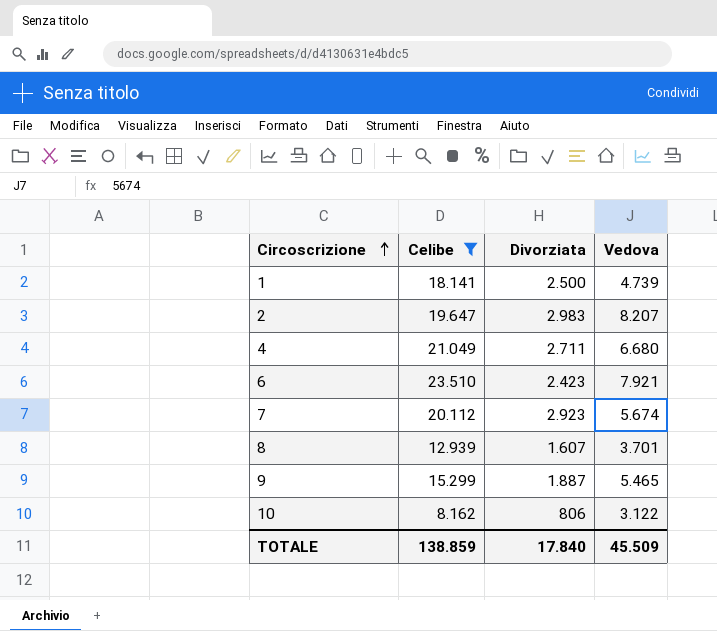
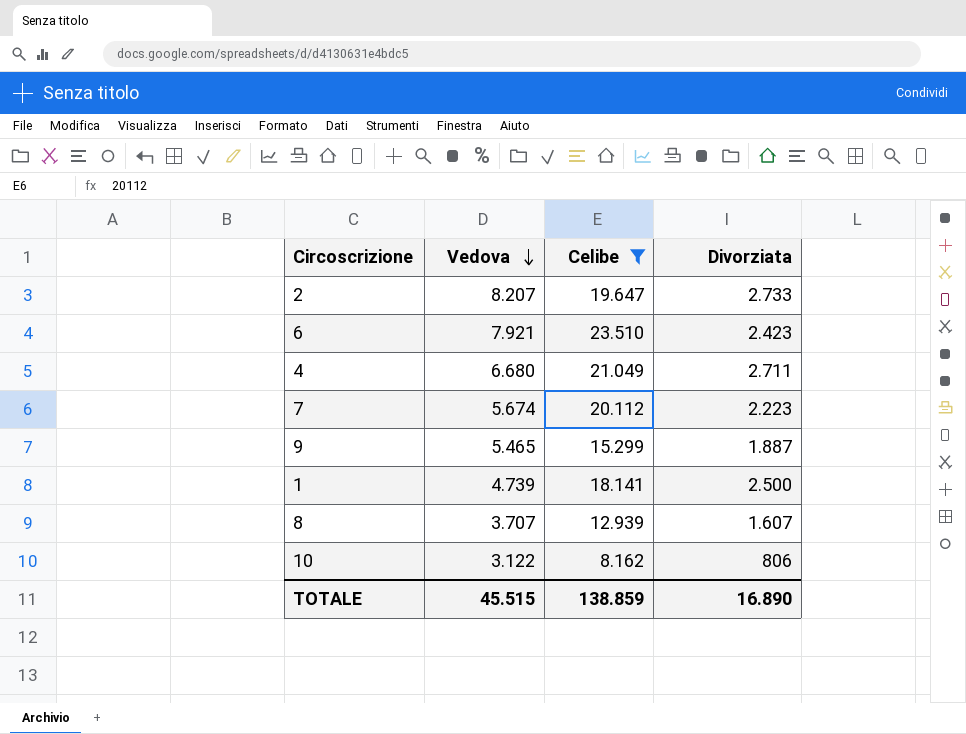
row order: Circoscrizione ascending -> Vedova descending
column Vedova | position: 4 -> 2
2 | Divorziata: 2.983 -> 2.733
7 | Divorziata: 2.923 -> 2.223
8 | Vedova: 3.701 -> 3.707
TOTALE | Vedova: 45.509 -> 45.515
TOTALE | Divorziata: 17.840 -> 16.890

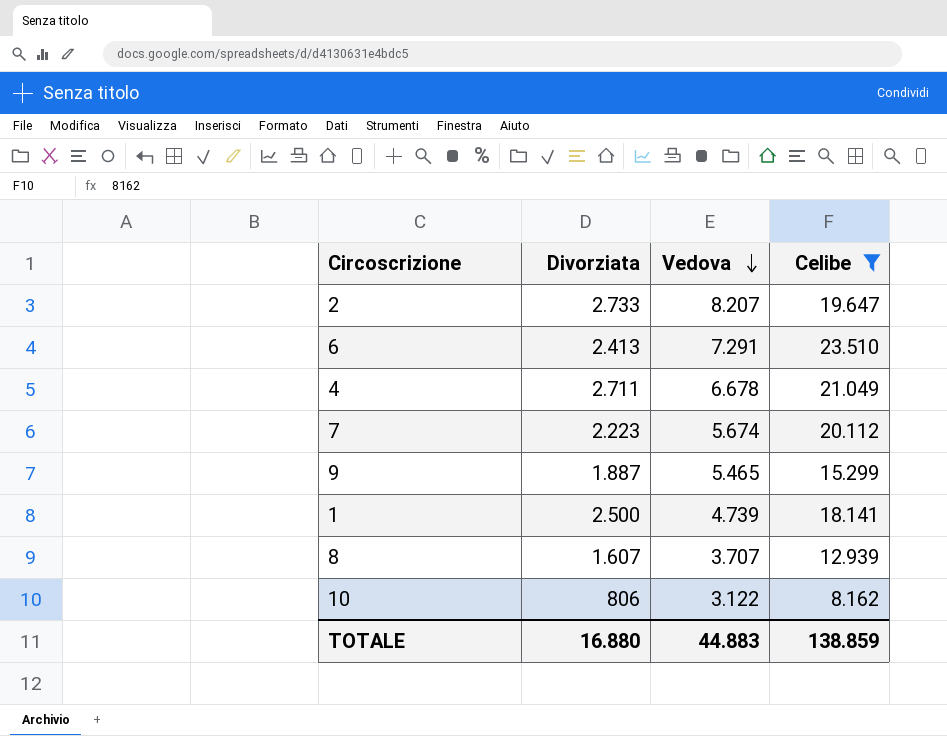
column Divorziata | position: 4 -> 2
6 | Divorziata: 2.423 -> 2.413
6 | Vedova: 7.921 -> 7.291
4 | Vedova: 6.680 -> 6.678
TOTALE | Divorziata: 16.890 -> 16.880
TOTALE | Vedova: 45.515 -> 44.883

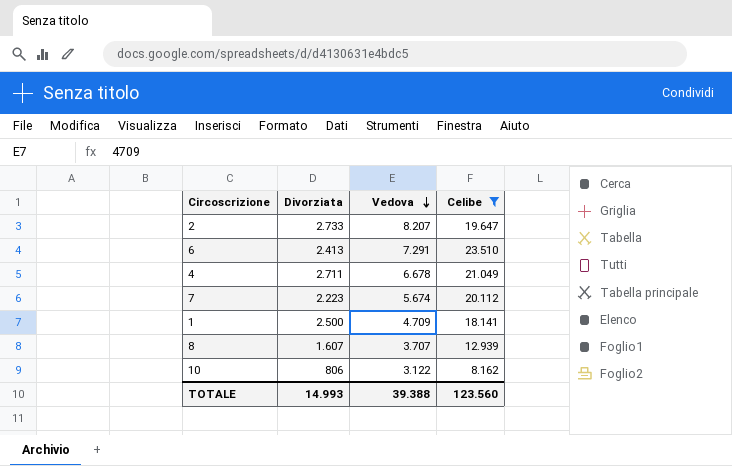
row 9: 1.887 | 5.465 | 15.299 -> none
1 | Vedova: 4.739 -> 4.709
TOTALE | Divorziata: 16.880 -> 14.993
TOTALE | Vedova: 44.883 -> 39.388
TOTALE | Celibe: 138.859 -> 123.560

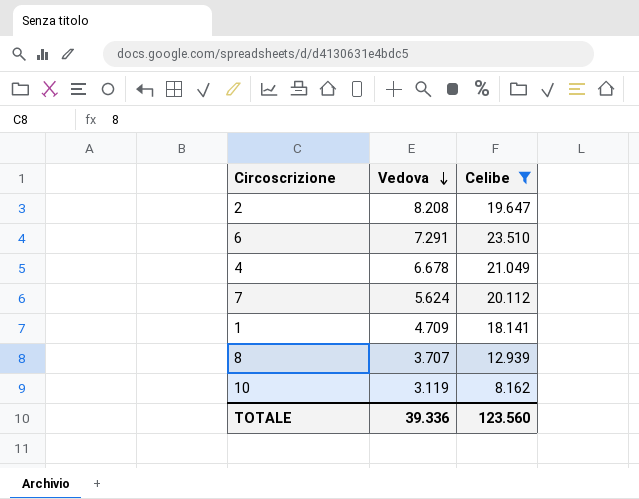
column Divorziata | position: 2 -> none
2 | Vedova: 8.207 -> 8.208
7 | Vedova: 5.674 -> 5.624
10 | Vedova: 3.122 -> 3.119
TOTALE | Vedova: 39.388 -> 39.336

